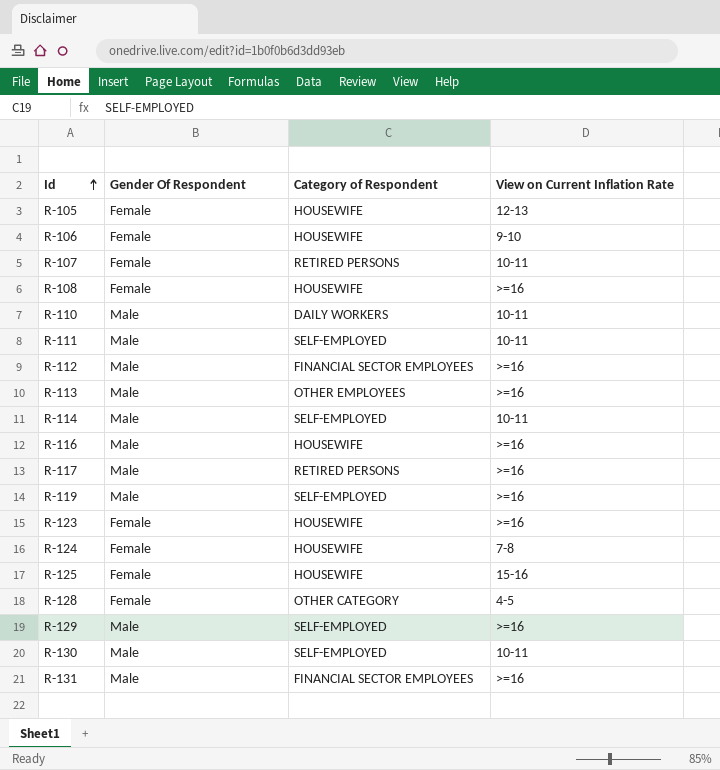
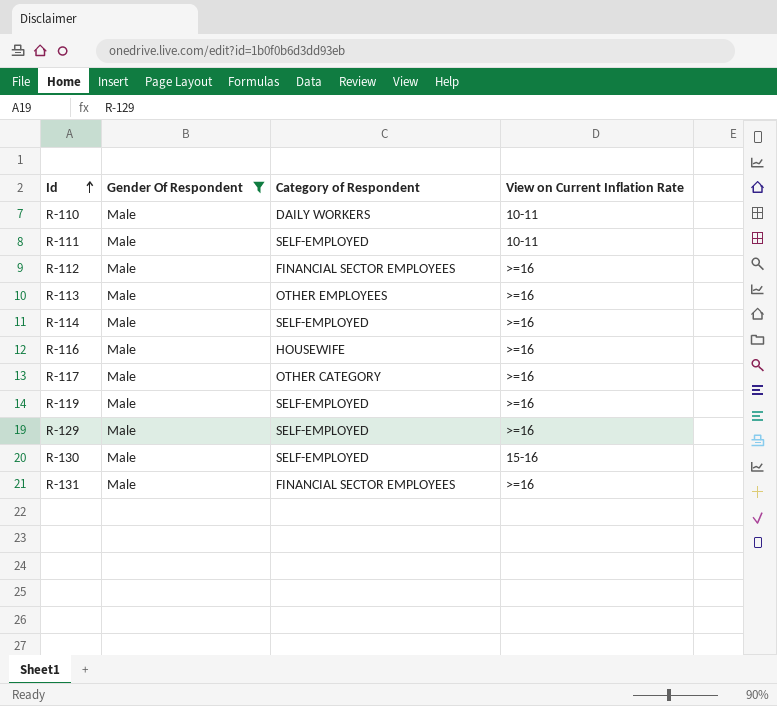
filter: none -> Gender Of Respondent = Male
R-114 | View on Current Inflation Rate: 10-11 -> >=16
R-117 | Category of Respondent: RETIRED PERSONS -> OTHER CATEGORY
R-130 | View on Current Inflation Rate: 10-11 -> 15-16

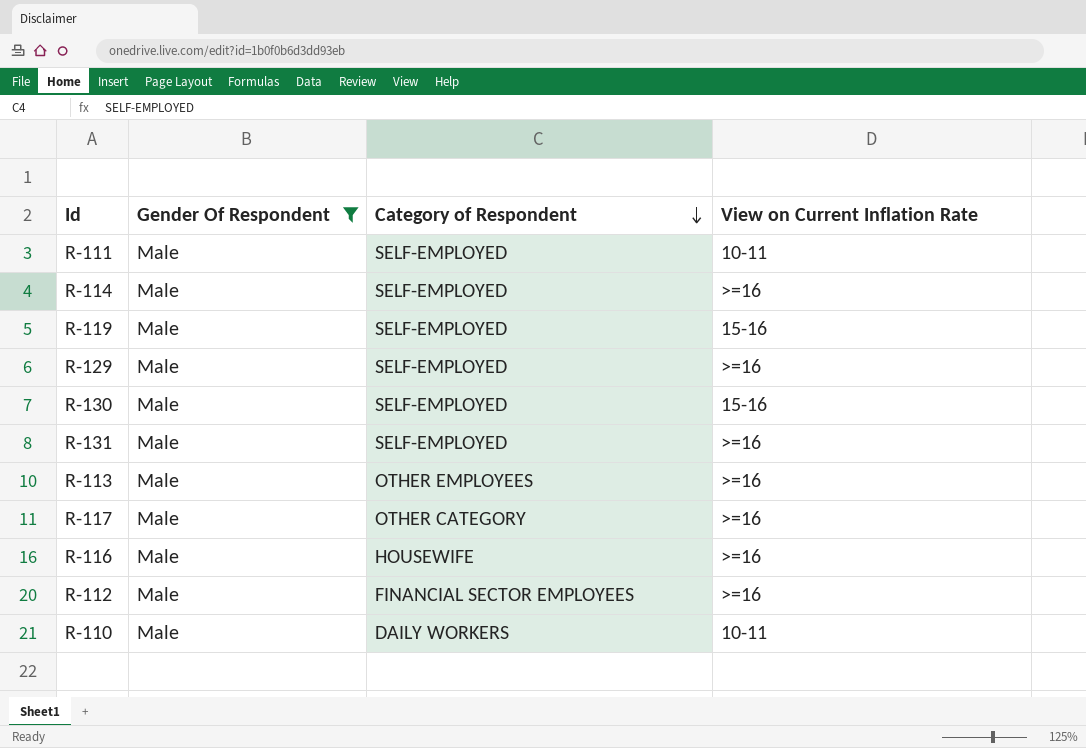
row order: Id ascending -> Category of Respondent descending
R-119 | View on Current Inflation Rate: >=16 -> 15-16
R-131 | Category of Respondent: FINANCIAL SECTOR EMPLOYEES -> SELF-EMPLOYED

